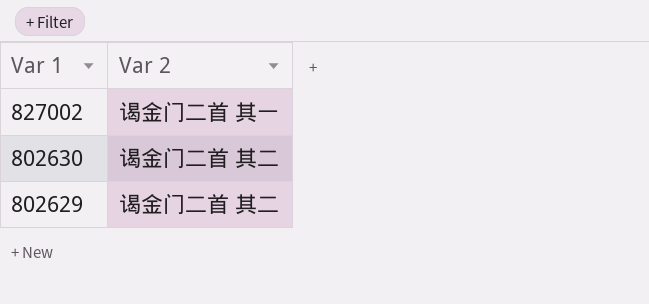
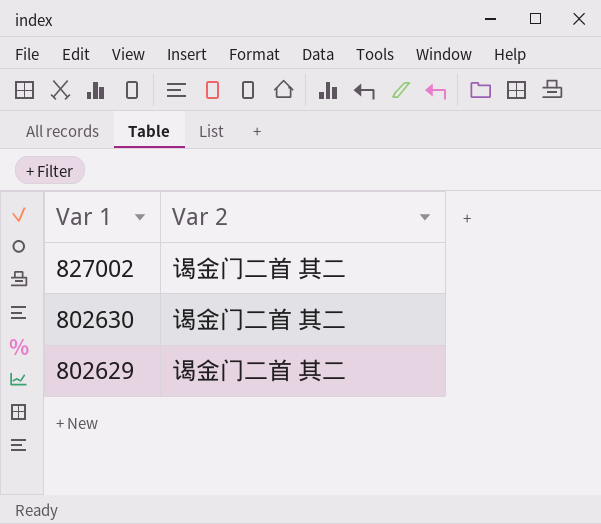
827002 | Var 2: 谒金门二首 其一 -> 谒金门二首 其二

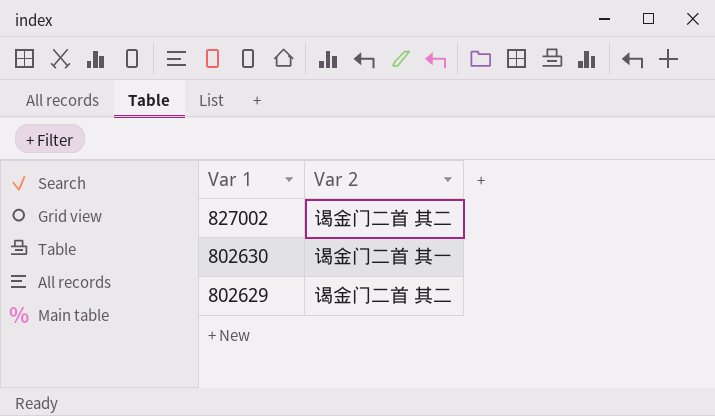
802630 | Var 2: 谒金门二首 其二 -> 谒金门二首 其一

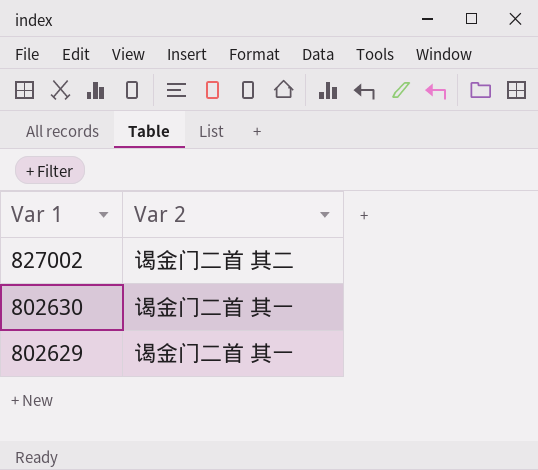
802629 | Var 2: 谒金门二首 其二 -> 谒金门二首 其一

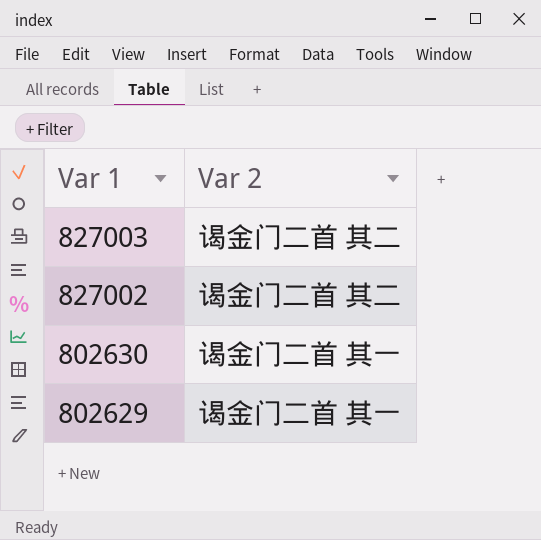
row 827003: none -> 谒金门二首 其二

